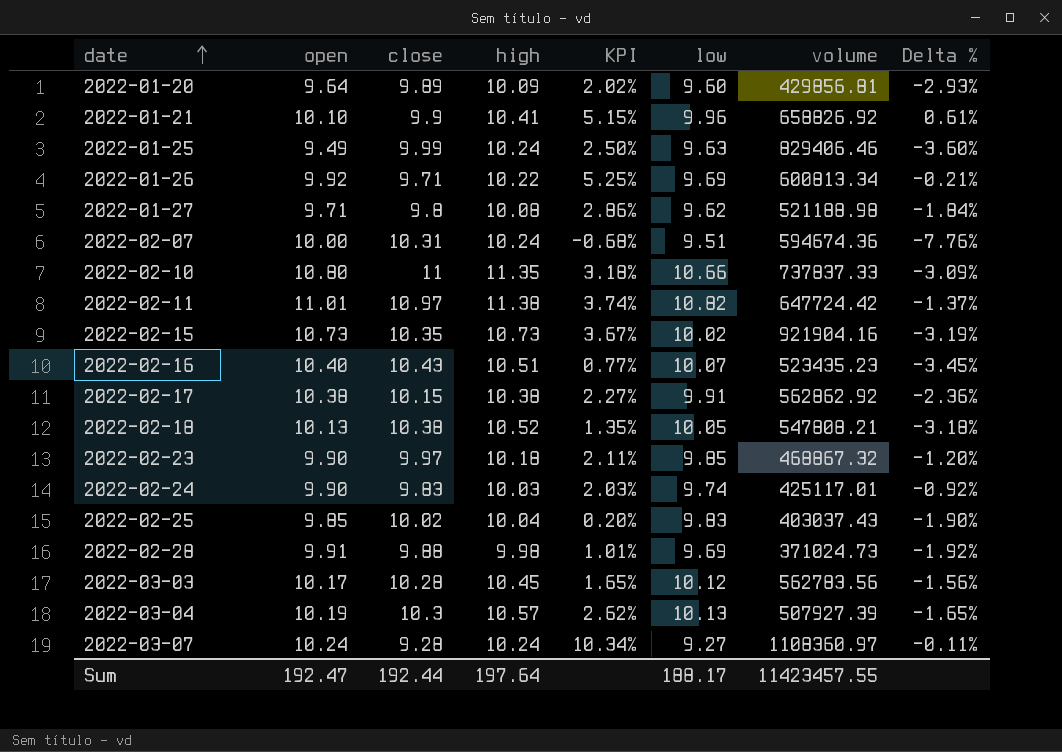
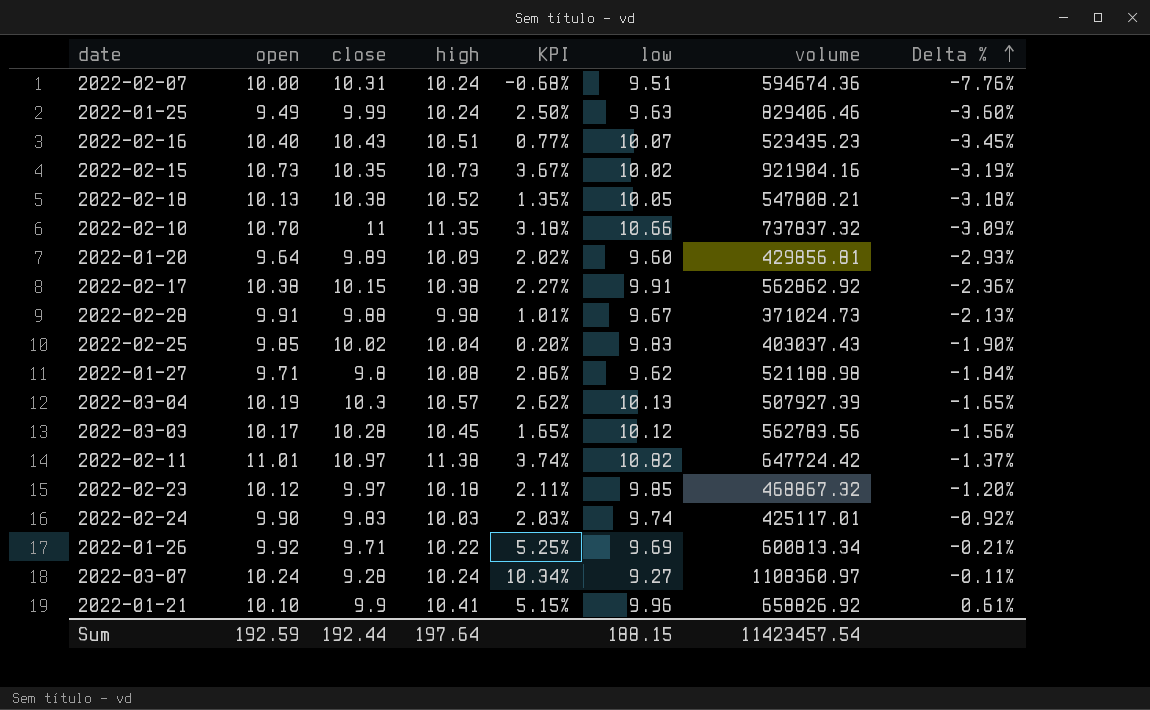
row order: date ascending -> Delta % ascending
2022-02-10 | open: 10.80 -> 10.70
2022-02-10 | volume: 737837.33 -> 737837.32
2022-02-28 | low: 9.69 -> 9.67
2022-02-28 | Delta %: -1.92% -> -2.13%
2022-02-23 | open: 9.90 -> 10.12
Sum | open: 192.47 -> 192.59
Sum | low: 188.17 -> 188.15
Sum | volume: 11423457.55 -> 11423457.54

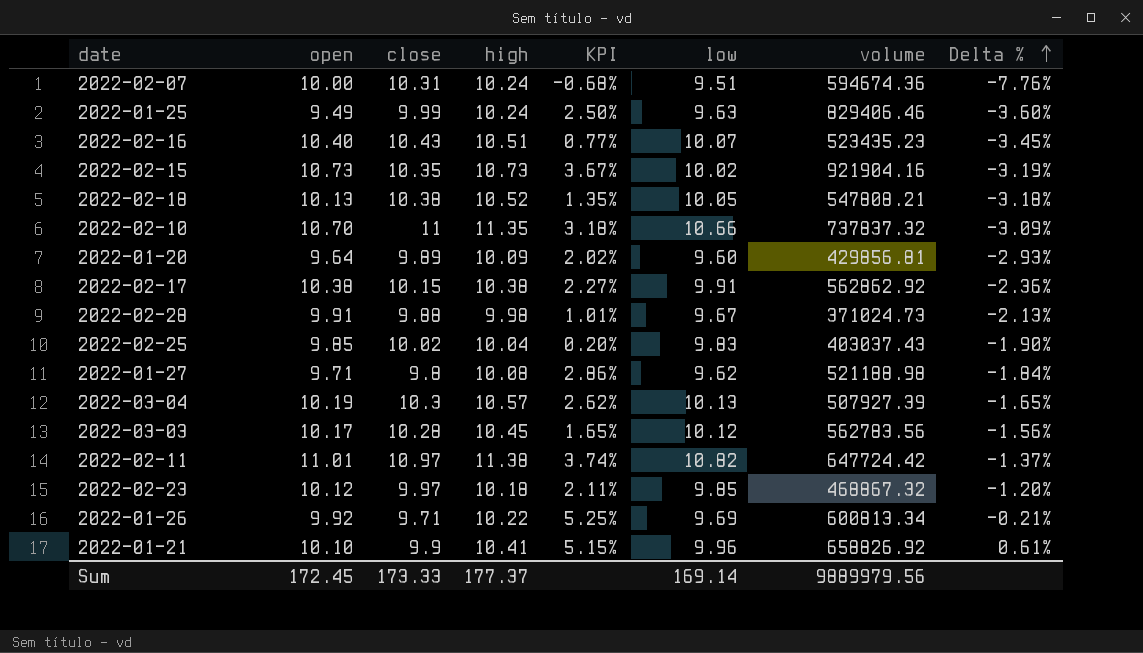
row 2022-02-24: 9.90 | 9.83 | 10.03 | 2.03% | 9.74 | 425117.01 | -0.92% -> none
row 2022-03-07: 10.24 | 9.28 | 10.24 | 10.34% | 9.27 | 1108360.97 | -0.11% -> none
Sum | open: 192.59 -> 172.45
Sum | close: 192.44 -> 173.33
Sum | high: 197.64 -> 177.37
Sum | low: 188.15 -> 169.14
Sum | volume: 11423457.54 -> 9889979.56

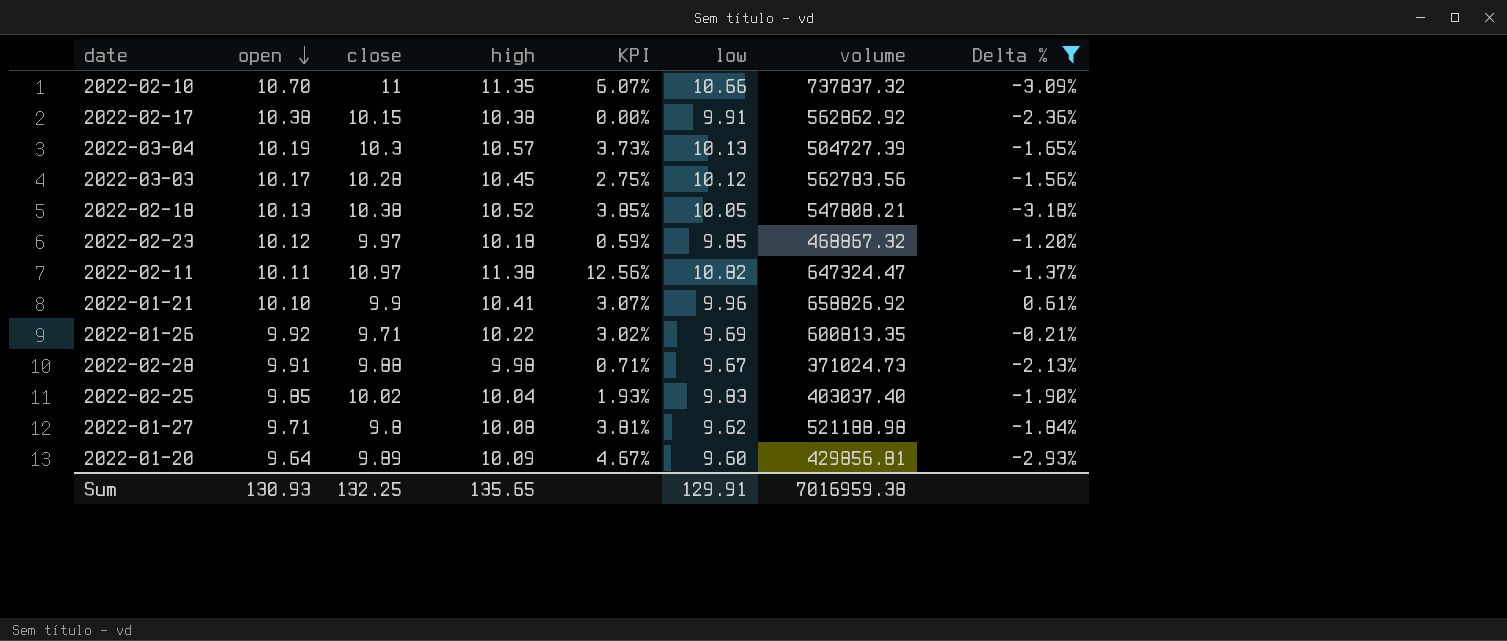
filter: none -> Delta % >= -3.18%
row order: Delta % ascending -> open descending
column KPI | formula: ([high] - [close]) / [close] -> ([high] - [open]) / [open]
2022-03-04 | volume: 507927.39 -> 504727.39
2022-02-11 | open: 11.01 -> 10.11
2022-02-11 | volume: 647724.42 -> 647324.47
2022-01-26 | volume: 600813.34 -> 600813.35
2022-02-25 | volume: 403037.43 -> 403037.40
Sum | open: 172.45 -> 130.93
Sum | close: 173.33 -> 132.25
Sum | high: 177.37 -> 135.65
Sum | low: 169.14 -> 129.91
Sum | volume: 9889979.56 -> 7016959.38

